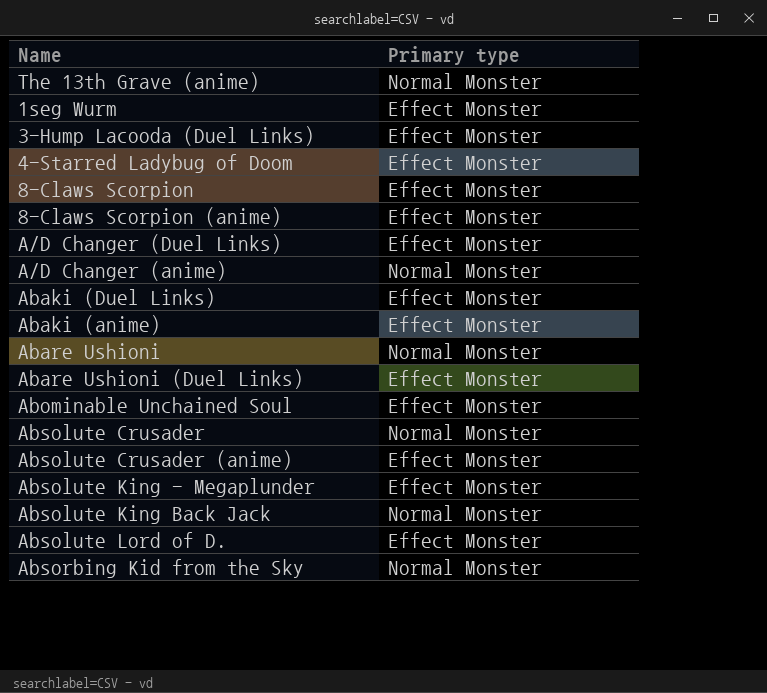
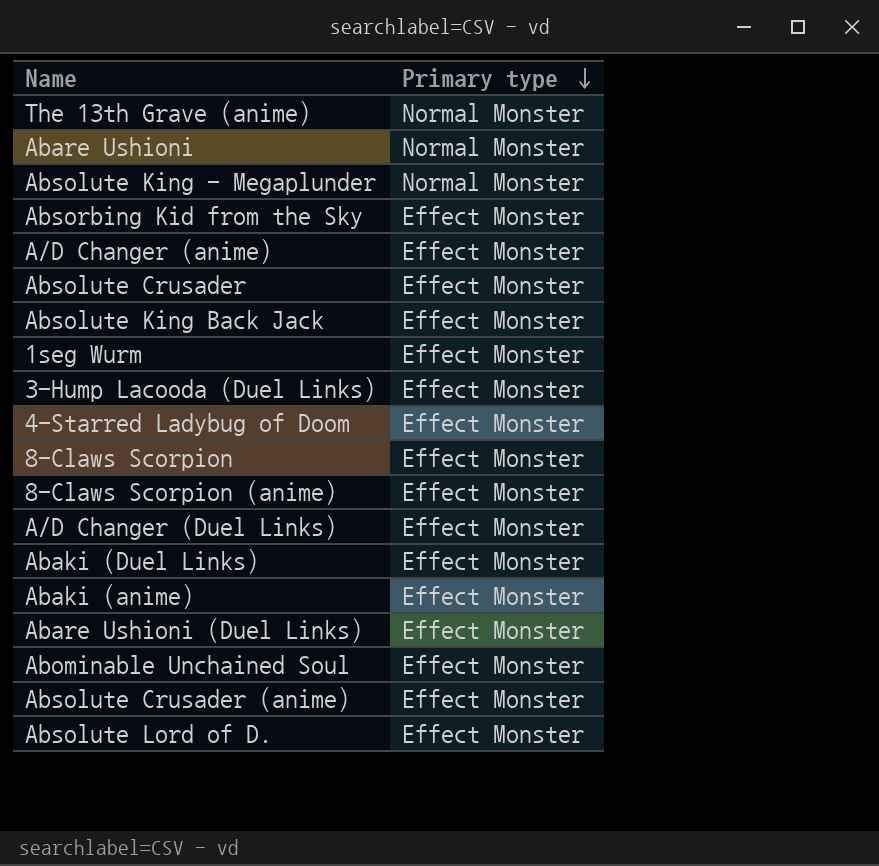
row order: none -> Primary type descending
Absolute King - Megaplunder | Primary type: Effect Monster -> Normal Monster
Absorbing Kid from the Sky | Primary type: Normal Monster -> Effect Monster
A/D Changer (anime) | Primary type: Normal Monster -> Effect Monster
Absolute Crusader | Primary type: Normal Monster -> Effect Monster
Absolute King Back Jack | Primary type: Normal Monster -> Effect Monster

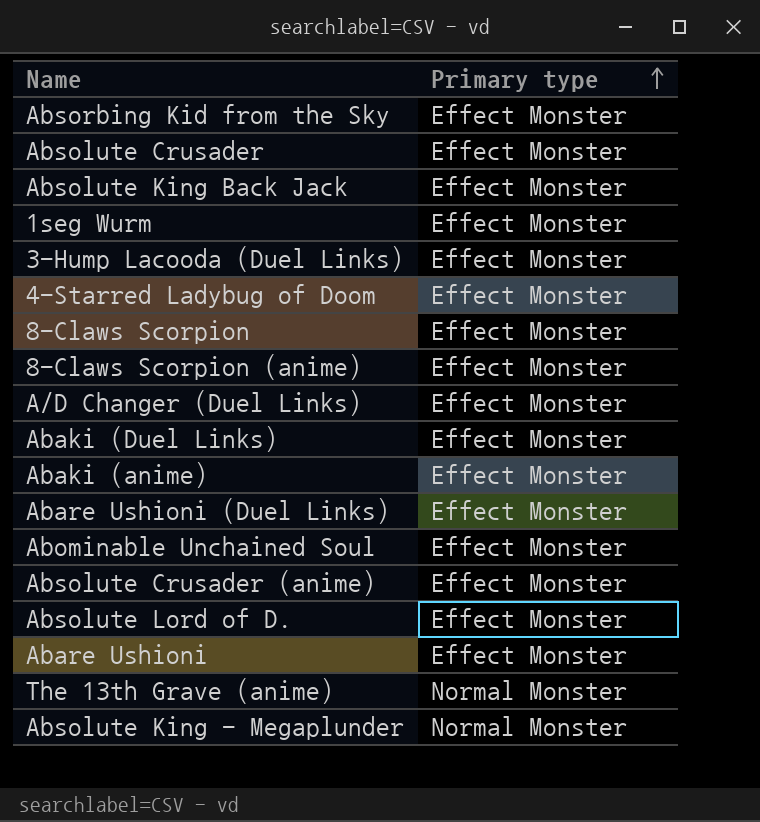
row order: Primary type descending -> Primary type ascending
row A/D Changer (anime): Effect Monster -> none
Abare Ushioni | Primary type: Normal Monster -> Effect Monster

